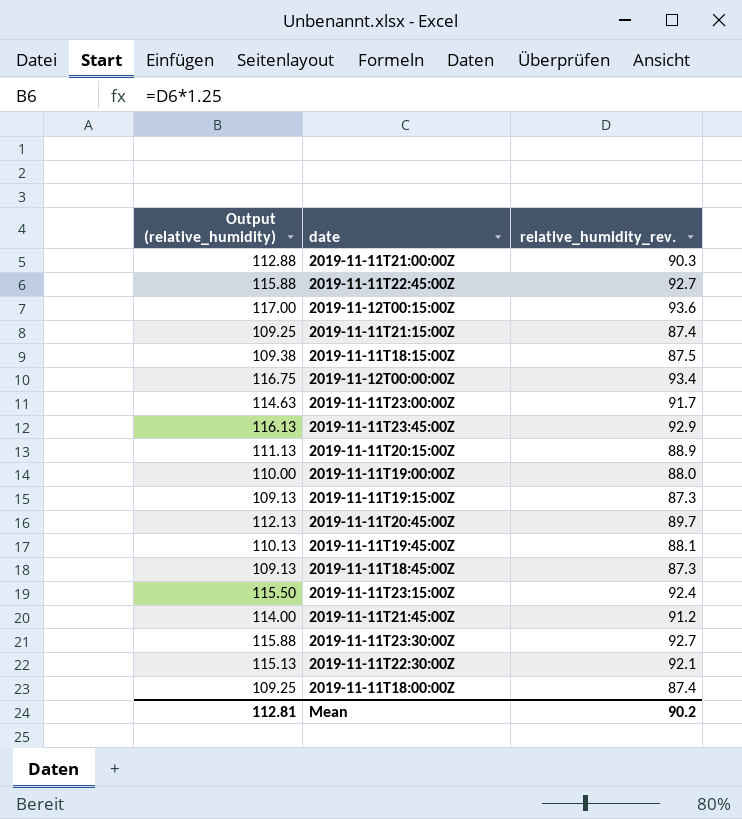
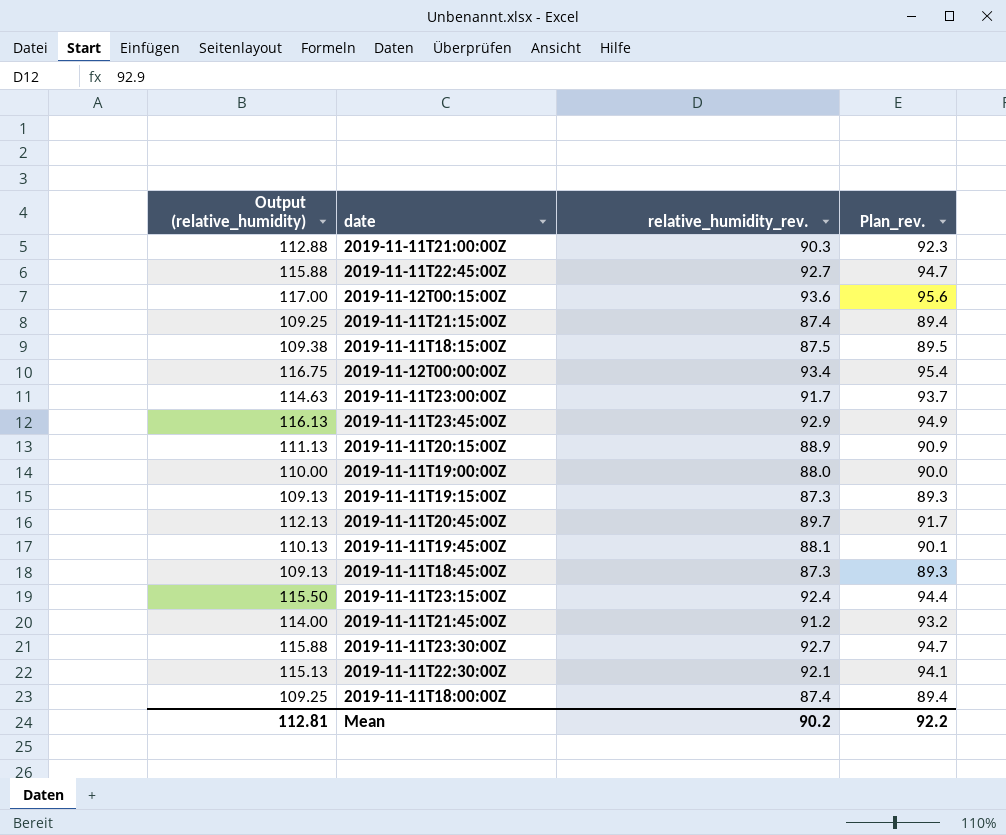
column Plan_rev. | formula: none -> [relative_humidity_rev.] + 2

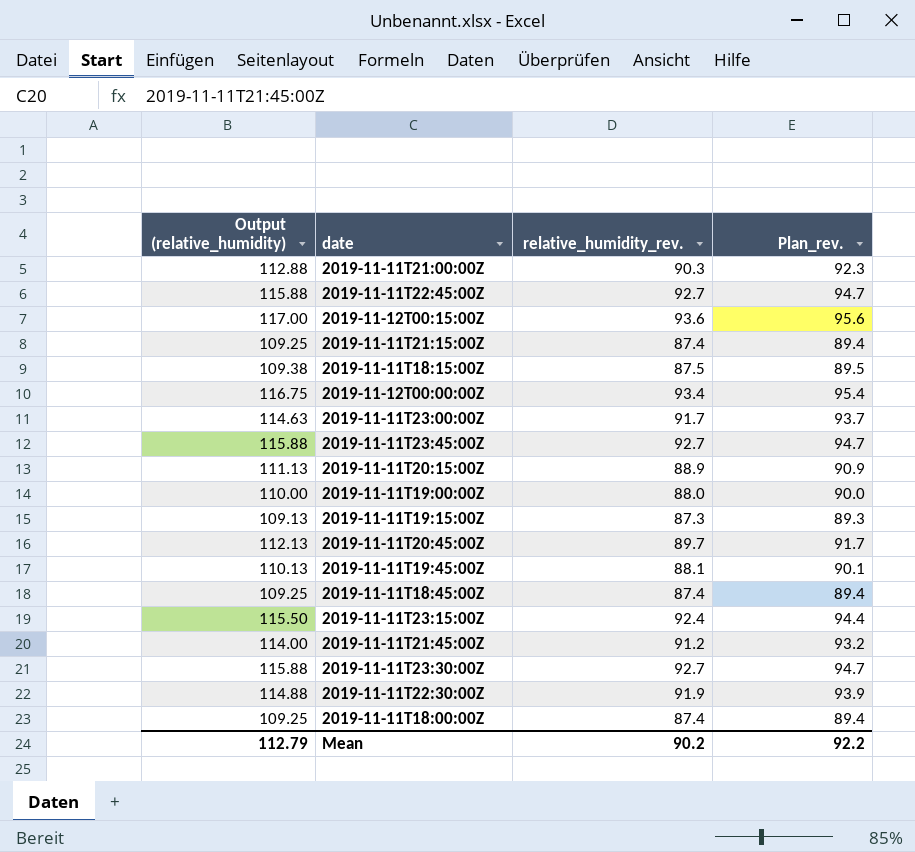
2019-11-11T23:45:00Z | Output (relative_humidity): 116.13 -> 115.88
2019-11-11T23:45:00Z | relative_humidity_rev.: 92.9 -> 92.7
2019-11-11T23:45:00Z | Plan_rev.: 94.9 -> 94.7
2019-11-11T18:45:00Z | Output (relative_humidity): 109.13 -> 109.25
2019-11-11T18:45:00Z | relative_humidity_rev.: 87.3 -> 87.4
2019-11-11T18:45:00Z | Plan_rev.: 89.3 -> 89.4
2019-11-11T22:30:00Z | Output (relative_humidity): 115.13 -> 114.88
2019-11-11T22:30:00Z | relative_humidity_rev.: 92.1 -> 91.9
2019-11-11T22:30:00Z | Plan_rev.: 94.1 -> 93.9
Mean | Output (relative_humidity): 112.81 -> 112.79

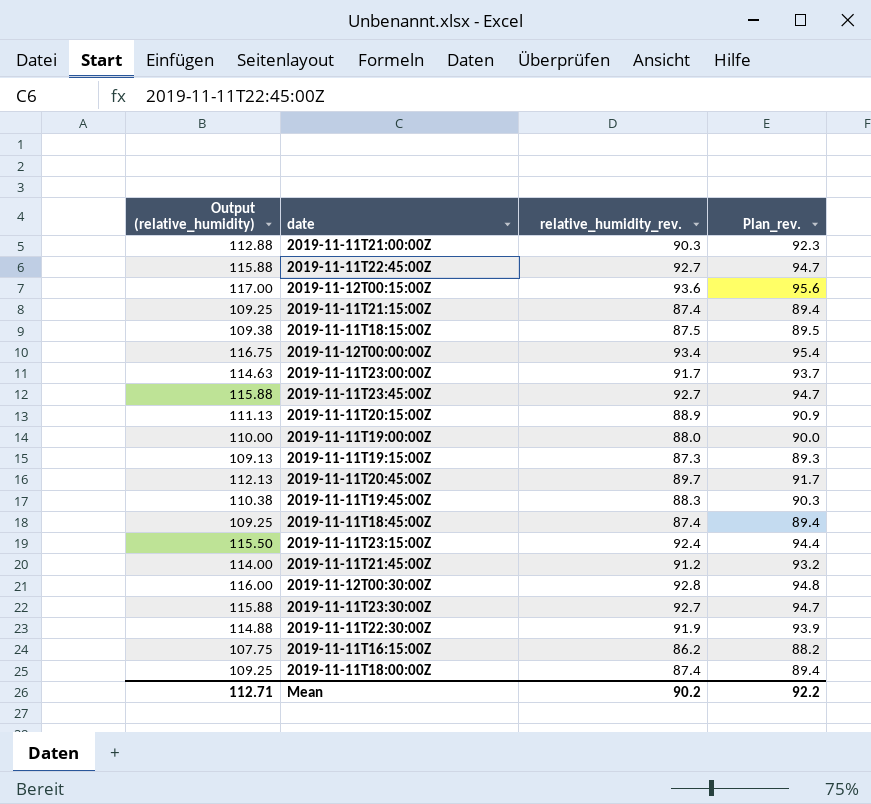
2019-11-11T19:45:00Z | Output (relative_humidity): 110.13 -> 110.38
2019-11-11T19:45:00Z | relative_humidity_rev.: 88.1 -> 88.3
2019-11-11T19:45:00Z | Plan_rev.: 90.1 -> 90.3
row 2019-11-12T00:30:00Z: none -> 116.00 | 92.8 | 94.8
row 2019-11-11T16:15:00Z: none -> 107.75 | 86.2 | 88.2
Mean | Output (relative_humidity): 112.79 -> 112.71

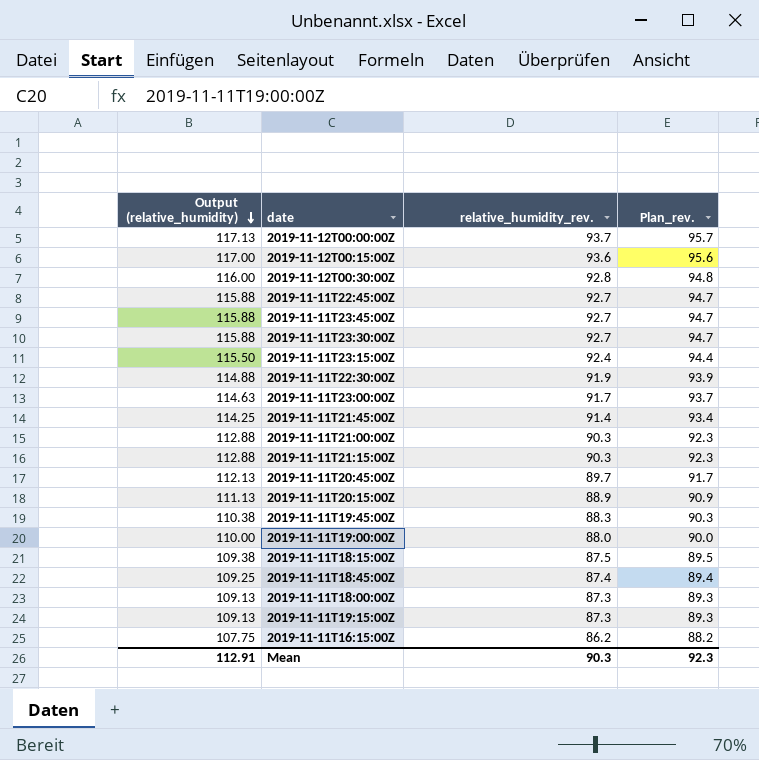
row order: none -> Output (relative_humidity) descending
2019-11-12T00:00:00Z | Output (relative_humidity): 116.75 -> 117.13
2019-11-12T00:00:00Z | relative_humidity_rev.: 93.4 -> 93.7
2019-11-12T00:00:00Z | Plan_rev.: 95.4 -> 95.7
2019-11-11T21:45:00Z | Output (relative_humidity): 114.00 -> 114.25
2019-11-11T21:45:00Z | relative_humidity_rev.: 91.2 -> 91.4
2019-11-11T21:45:00Z | Plan_rev.: 93.2 -> 93.4
2019-11-11T21:15:00Z | Output (relative_humidity): 109.25 -> 112.88
2019-11-11T21:15:00Z | relative_humidity_rev.: 87.4 -> 90.3
2019-11-11T21:15:00Z | Plan_rev.: 89.4 -> 92.3
2019-11-11T18:00:00Z | Output (relative_humidity): 109.25 -> 109.13
2019-11-11T18:00:00Z | relative_humidity_rev.: 87.4 -> 87.3
2019-11-11T18:00:00Z | Plan_rev.: 89.4 -> 89.3
Mean | Output (relative_humidity): 112.71 -> 112.91
Mean | relative_humidity_rev.: 90.2 -> 90.3
Mean | Plan_rev.: 92.2 -> 92.3

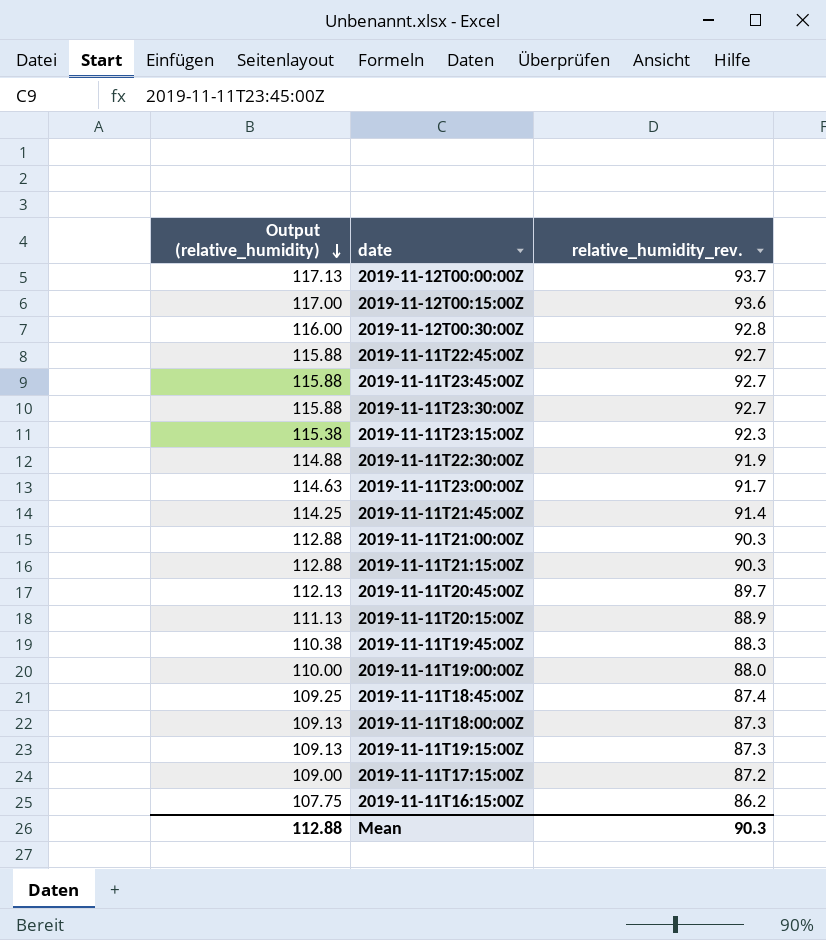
column Plan_rev. | formula: [relative_humidity_rev.] + 2 -> none
row 2019-11-11T18:15:00Z: 109.38 | 87.5 | 89.5 -> none
2019-11-11T23:15:00Z | Output (relative_humidity): 115.50 -> 115.38
2019-11-11T23:15:00Z | relative_humidity_rev.: 92.4 -> 92.3
row 2019-11-11T17:15:00Z: none -> 109.00 | 87.2
Mean | Output (relative_humidity): 112.91 -> 112.88

